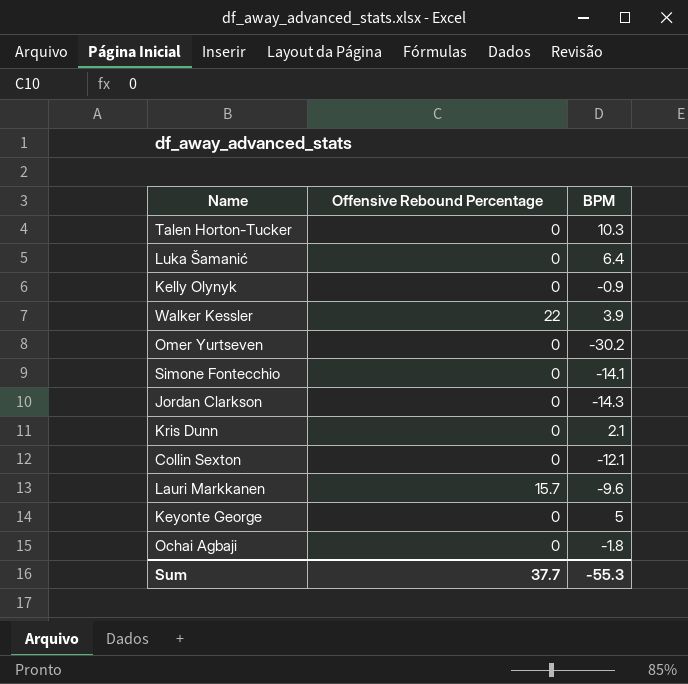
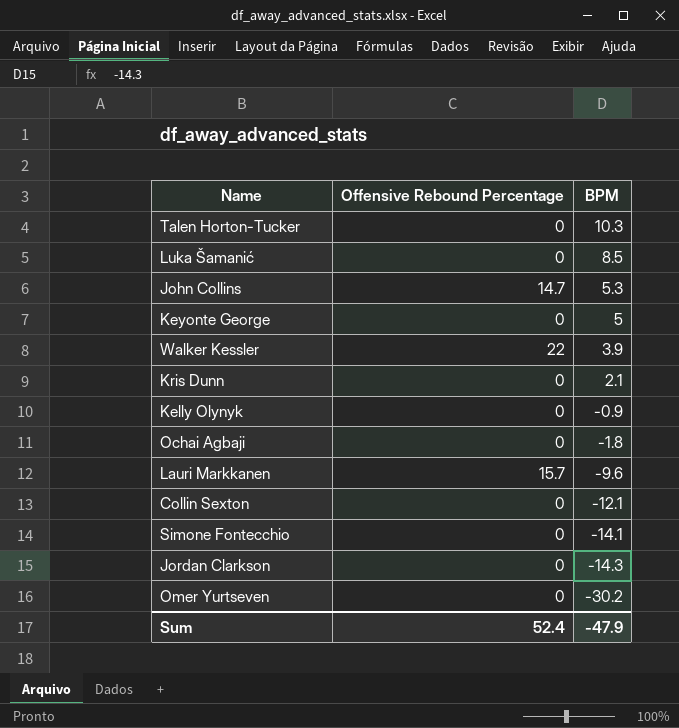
row order: none -> BPM descending
Luka Šamanić | BPM: 6.4 -> 8.5
row John Collins: none -> 14.7 | 5.3
Sum | Offensive Rebound Percentage: 37.7 -> 52.4
Sum | BPM: -55.3 -> -47.9

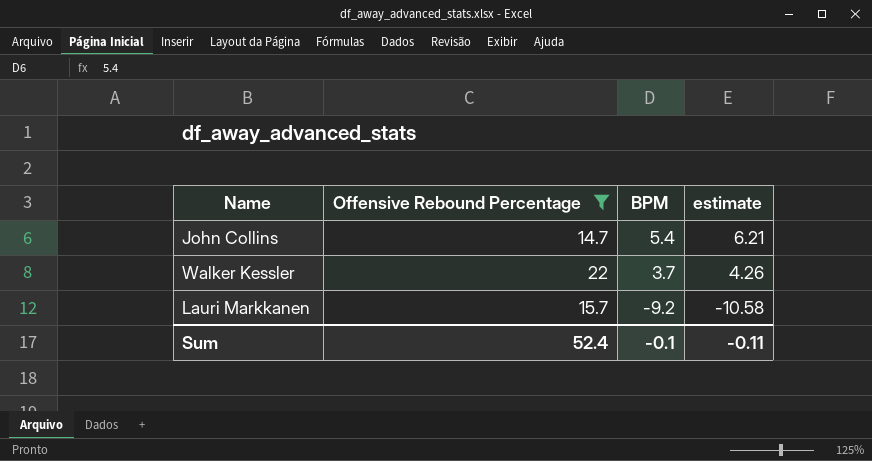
filter: none -> Offensive Rebound Percentage != 0
column estimate | formula: none -> [BPM] * 1.15
John Collins | BPM: 5.3 -> 5.4
Walker Kessler | BPM: 3.9 -> 3.7
Lauri Markkanen | BPM: -9.6 -> -9.2
Sum | BPM: -47.9 -> -0.1

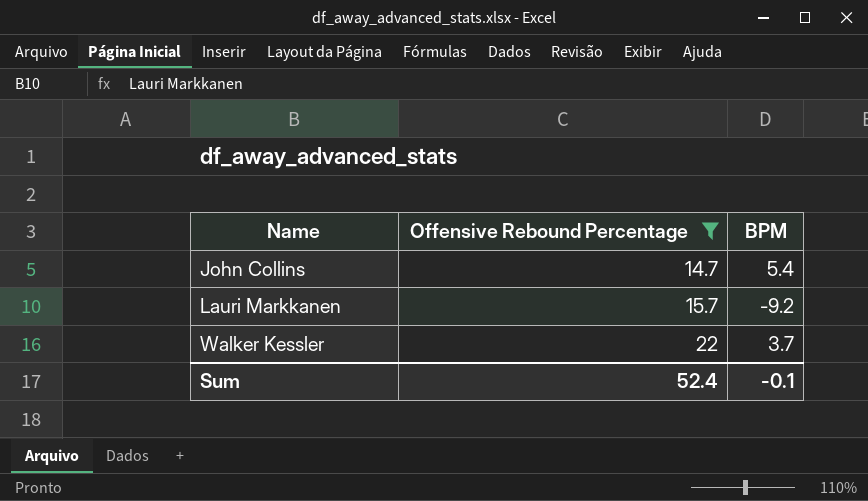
row order: BPM descending -> Name ascending
column estimate | formula: [BPM] * 1.15 -> none

